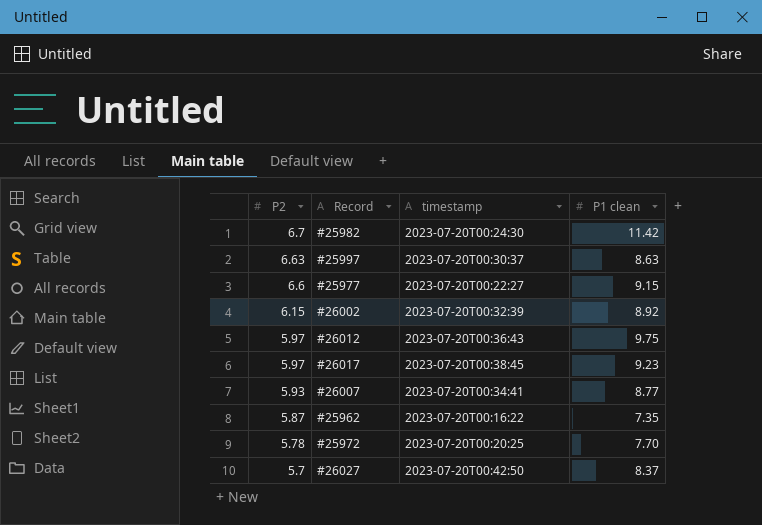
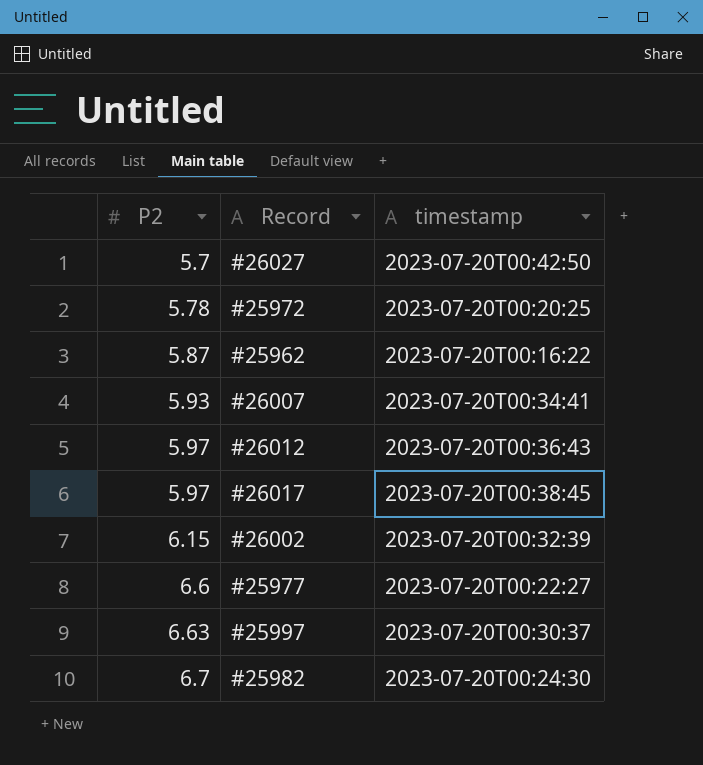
row order: P2 descending -> P2 ascending
column P1 clean | position: 4 -> none

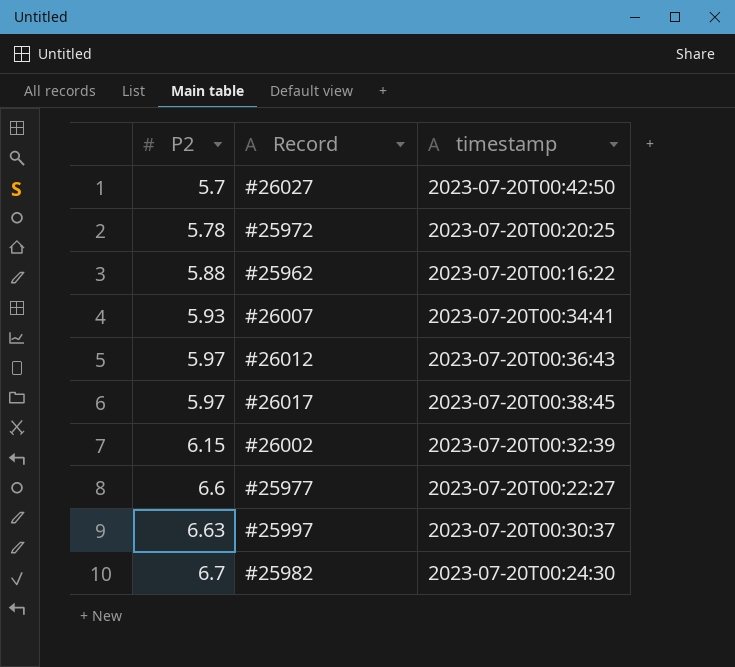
#25962 | P2: 5.87 -> 5.88

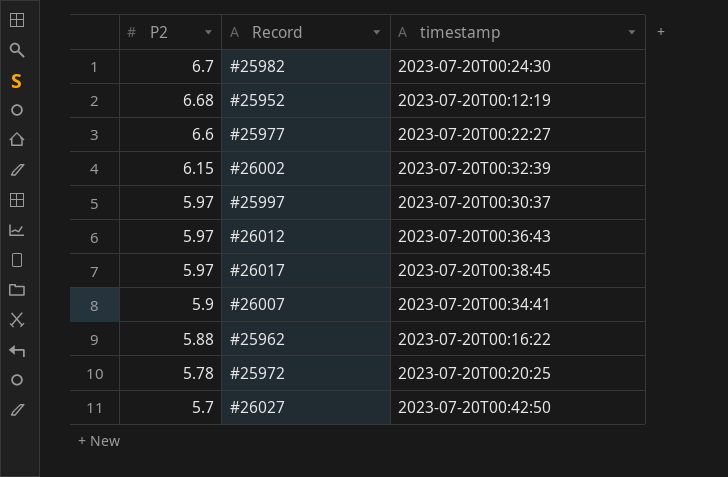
row order: P2 ascending -> P2 descending
row #25952: none -> 6.68 | 2023-07-20T00:12:19
#25997 | P2: 6.63 -> 5.97
#26007 | P2: 5.93 -> 5.9

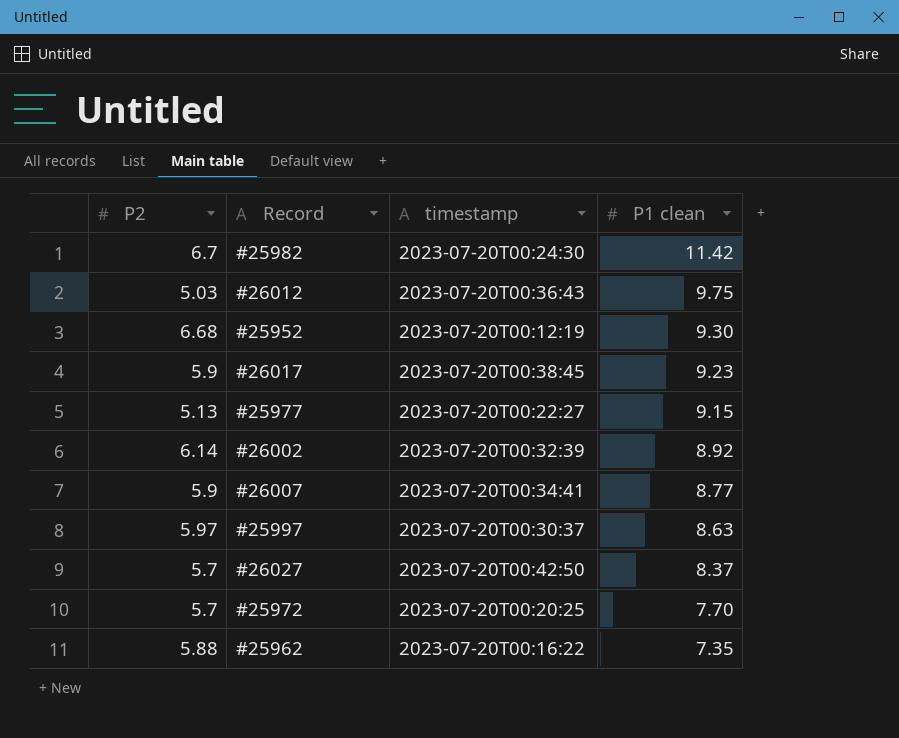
row order: P2 descending -> P1 clean descending
column P1 clean | position: none -> 4
#26012 | P2: 5.97 -> 5.03
#26017 | P2: 5.97 -> 5.9
#25977 | P2: 6.6 -> 5.13
#26002 | P2: 6.15 -> 6.14
#25972 | P2: 5.78 -> 5.7

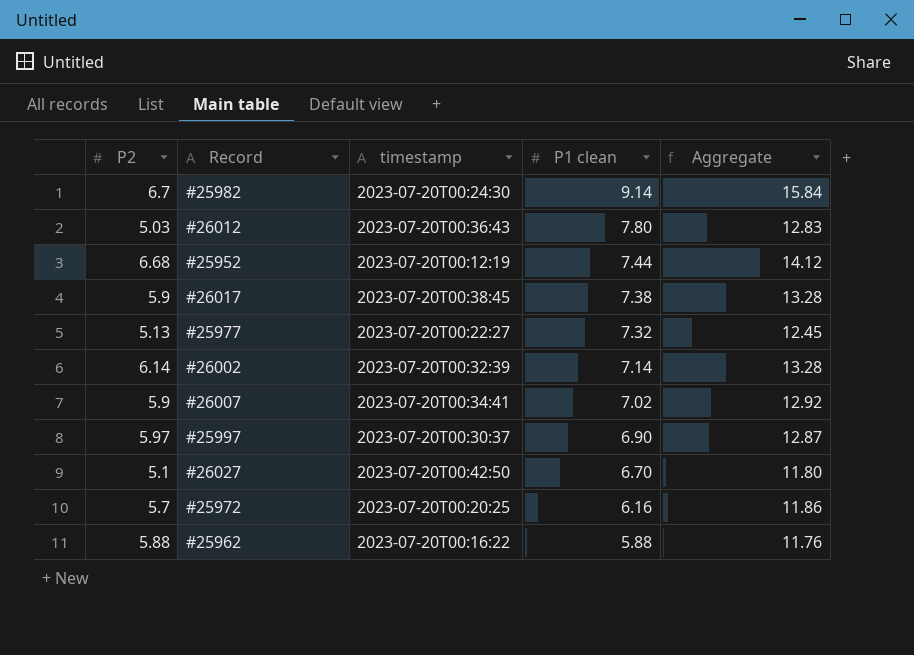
column Aggregate | formula: none -> [P2] + [P1 clean]
#25982 | P1 clean: 11.42 -> 9.14
#26012 | P1 clean: 9.75 -> 7.80
#25952 | P1 clean: 9.30 -> 7.44
#26017 | P1 clean: 9.23 -> 7.38
#25977 | P1 clean: 9.15 -> 7.32
#26002 | P1 clean: 8.92 -> 7.14
#26007 | P1 clean: 8.77 -> 7.02
#25997 | P1 clean: 8.63 -> 6.90
#26027 | P2: 5.7 -> 5.1
#26027 | P1 clean: 8.37 -> 6.70
#25972 | P1 clean: 7.70 -> 6.16
#25962 | P1 clean: 7.35 -> 5.88

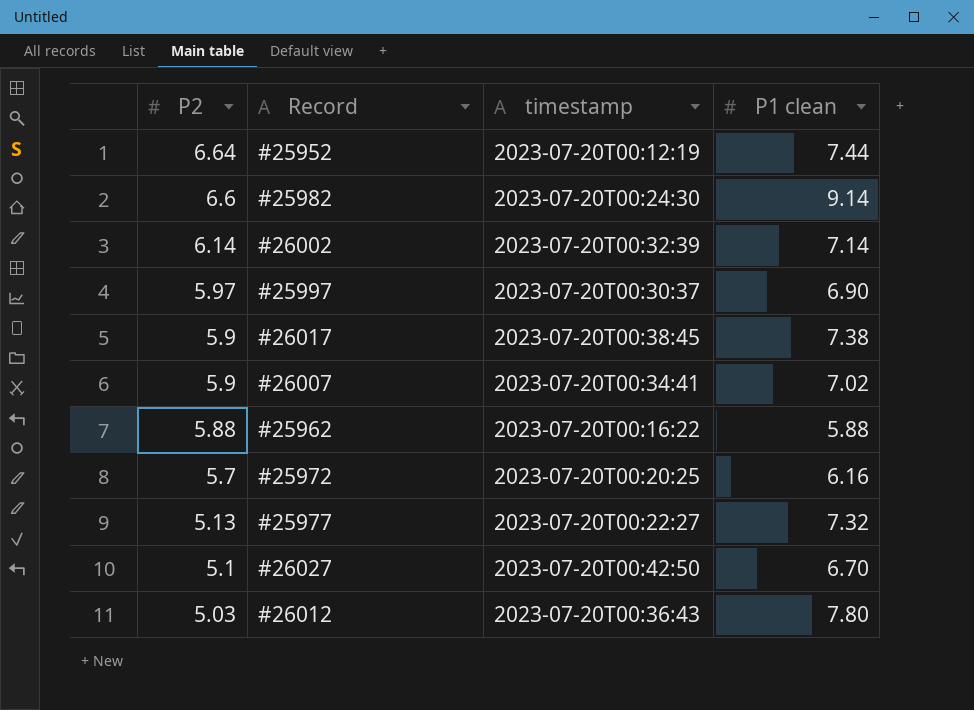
row order: P1 clean descending -> P2 descending
column Aggregate | formula: [P2] + [P1 clean] -> none
#25952 | P2: 6.68 -> 6.64
#25982 | P2: 6.7 -> 6.6

